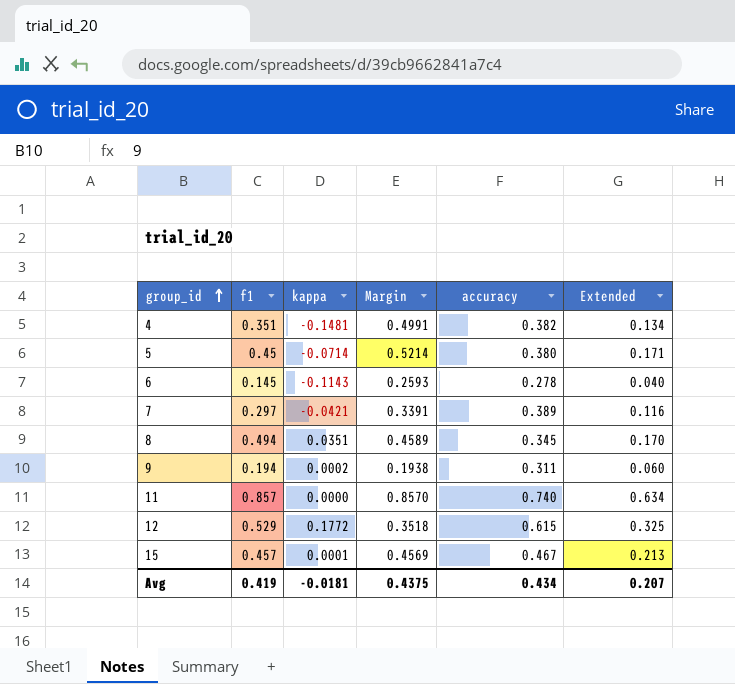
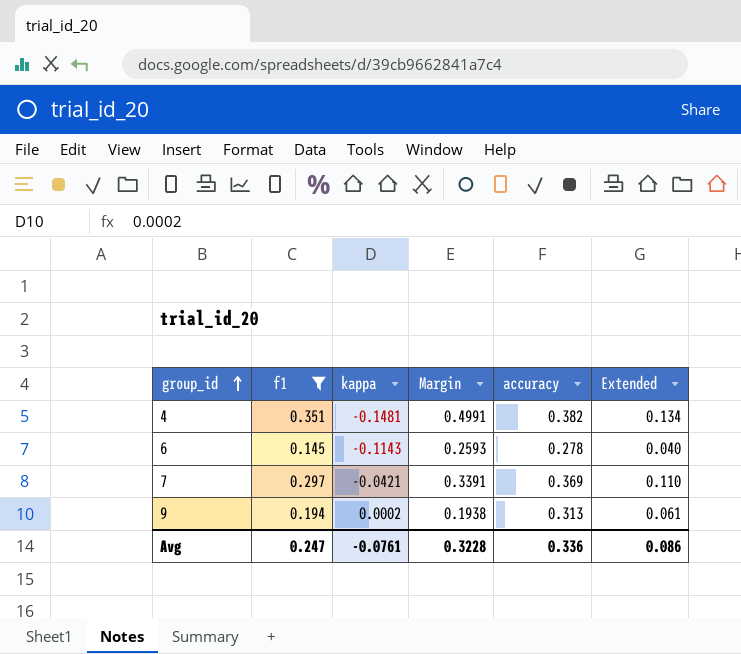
filter: none -> f1 <= 0.351
7 | accuracy: 0.389 -> 0.369
7 | Extended: 0.116 -> 0.110
9 | accuracy: 0.311 -> 0.313
9 | Extended: 0.060 -> 0.061
Avg | f1: 0.419 -> 0.247
Avg | kappa: -0.0181 -> -0.0761
Avg | Margin: 0.4375 -> 0.3228
Avg | accuracy: 0.434 -> 0.336
Avg | Extended: 0.207 -> 0.086

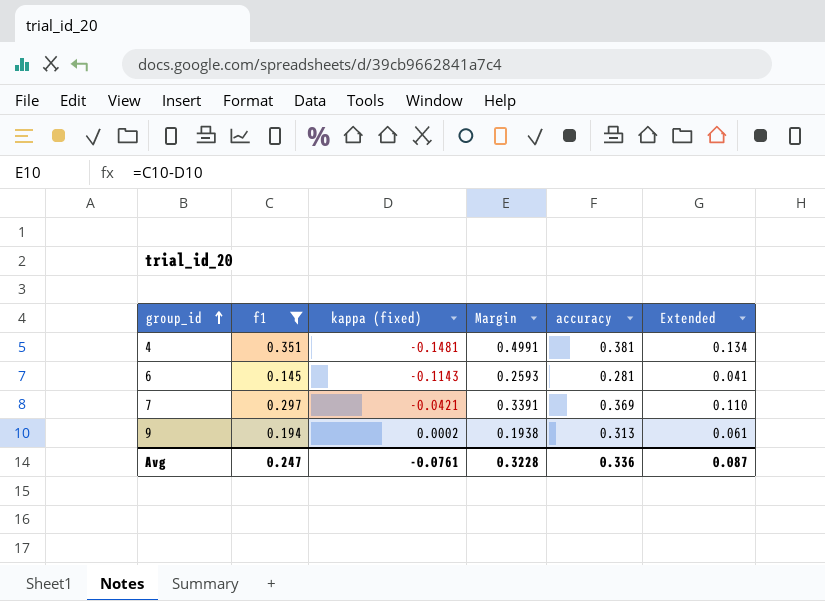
column name: kappa -> kappa (fixed)
4 | accuracy: 0.382 -> 0.381
6 | accuracy: 0.278 -> 0.281
6 | Extended: 0.040 -> 0.041
Avg | Extended: 0.086 -> 0.087

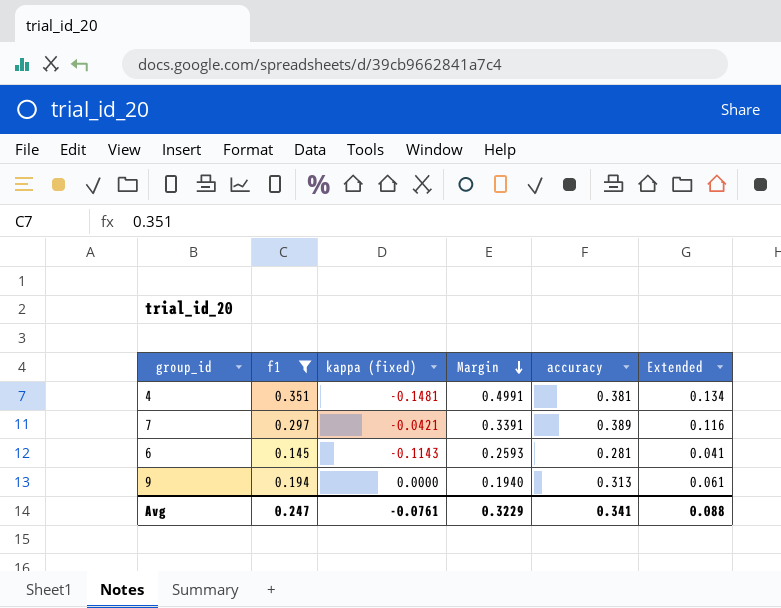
row order: group_id ascending -> Margin descending
7 | accuracy: 0.369 -> 0.389
7 | Extended: 0.110 -> 0.116
9 | kappa (fixed): 0.0002 -> 0.0000
9 | Margin: 0.1938 -> 0.1940
Avg | Margin: 0.3228 -> 0.3229
Avg | accuracy: 0.336 -> 0.341
Avg | Extended: 0.087 -> 0.088

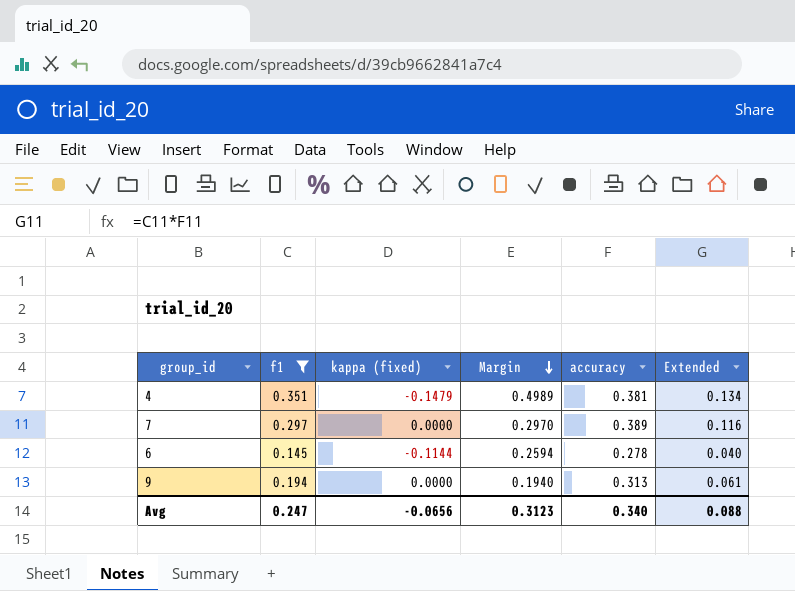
4 | kappa (fixed): -0.1481 -> -0.1479
4 | Margin: 0.4991 -> 0.4989
7 | kappa (fixed): -0.0421 -> 0.0000
7 | Margin: 0.3391 -> 0.2970
6 | kappa (fixed): -0.1143 -> -0.1144
6 | Margin: 0.2593 -> 0.2594
6 | accuracy: 0.281 -> 0.278
6 | Extended: 0.041 -> 0.040
Avg | kappa (fixed): -0.0761 -> -0.0656
Avg | Margin: 0.3229 -> 0.3123
Avg | accuracy: 0.341 -> 0.340

